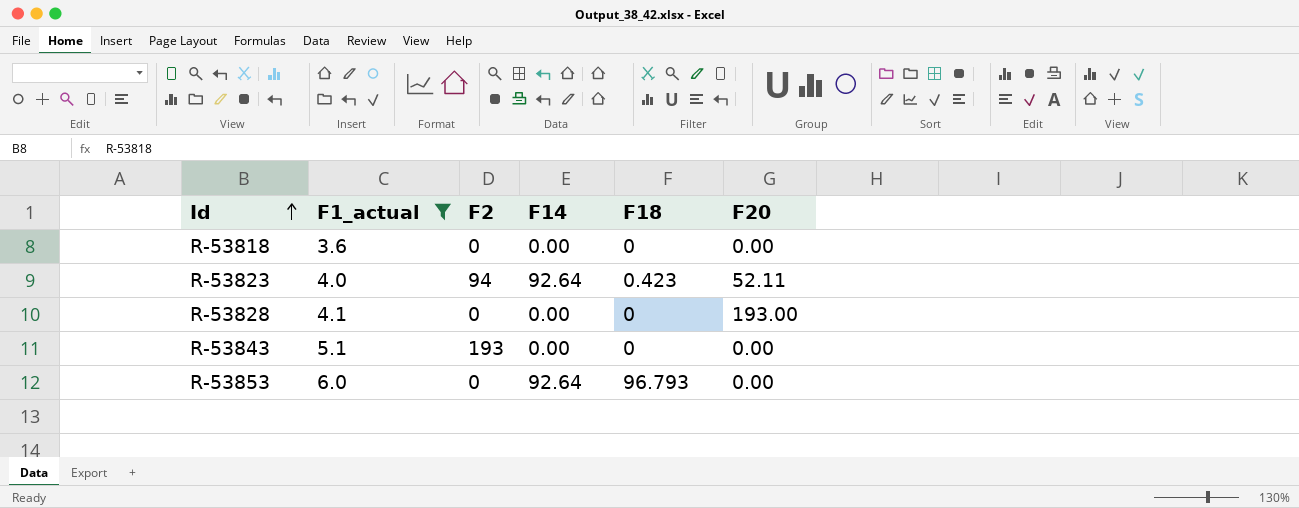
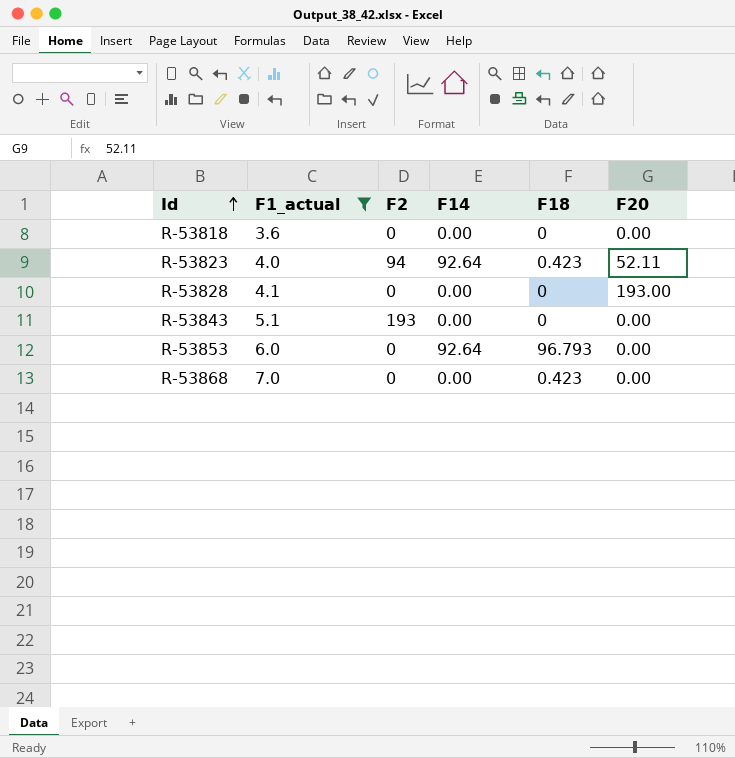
row R-53868: none -> 7.0 | 0 | 0.00 | 0.423 | 0.00

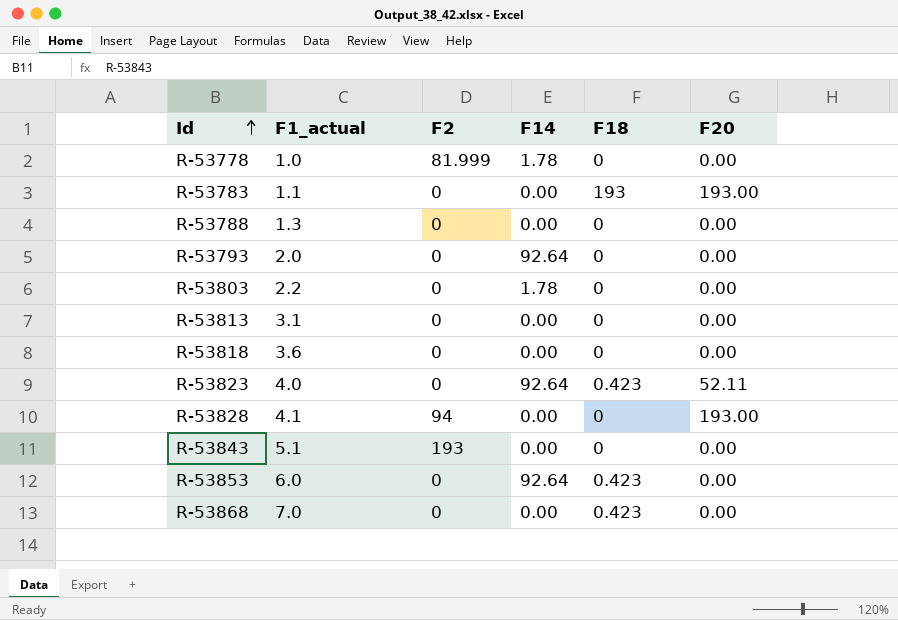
filter: F1_actual >= 3.6 -> none
R-53823 | F2: 94 -> 0
R-53828 | F2: 0 -> 94
R-53853 | F18: 96.793 -> 0.423

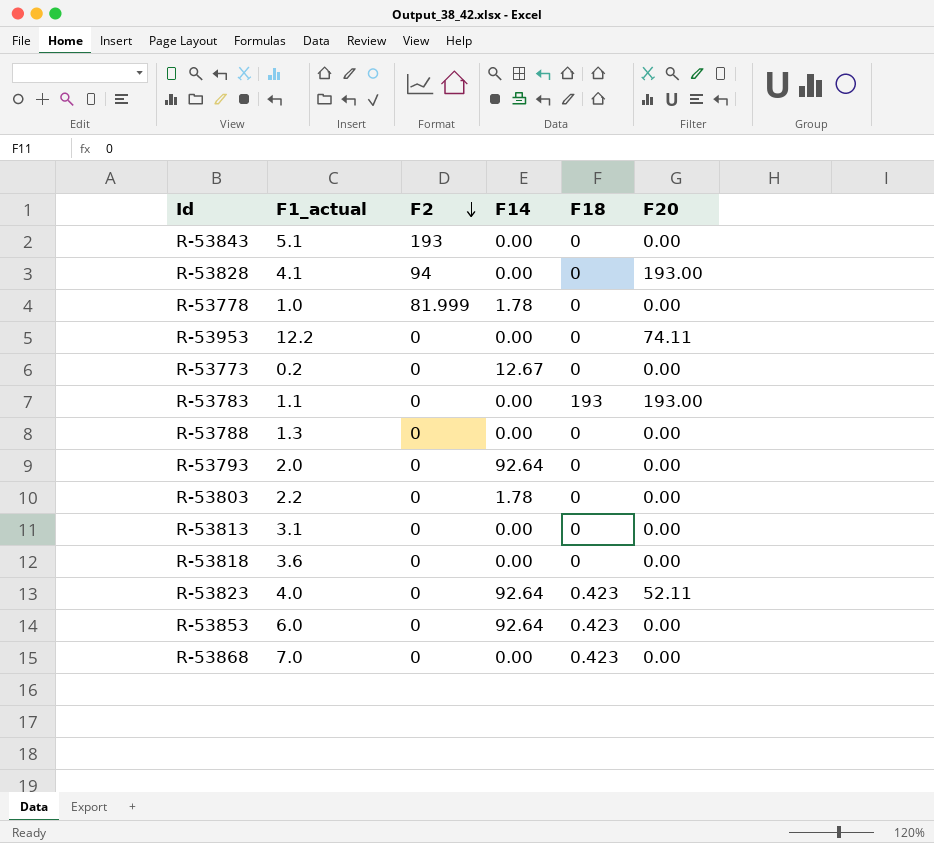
row order: Id ascending -> F2 descending
row R-53953: none -> 12.2 | 0 | 0.00 | 0 | 74.11
row R-53773: none -> 0.2 | 0 | 12.67 | 0 | 0.00

